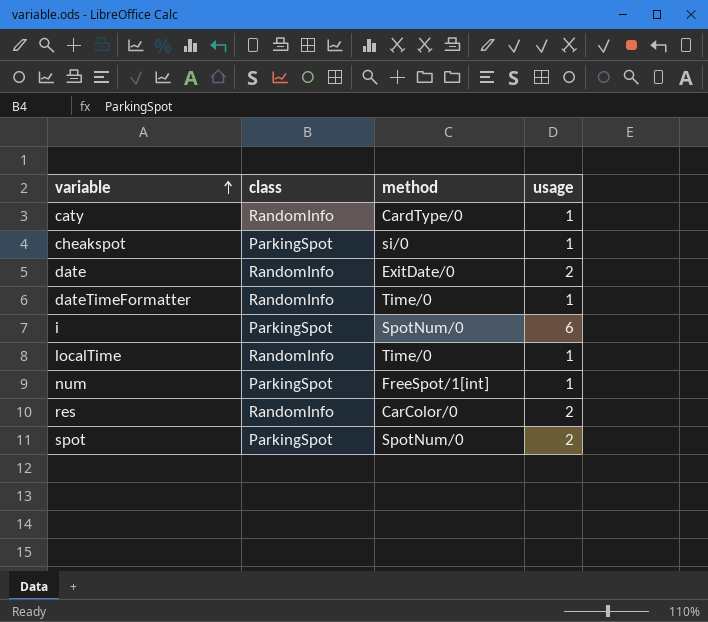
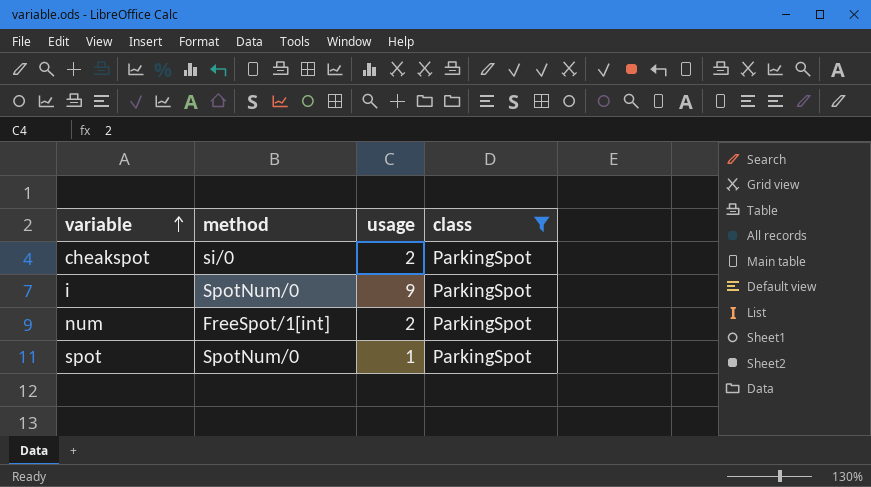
filter: none -> class = ParkingSpot
column class | position: 2 -> 4
cheakspot | usage: 1 -> 2
i | usage: 6 -> 9
num | usage: 1 -> 2
spot | usage: 2 -> 1

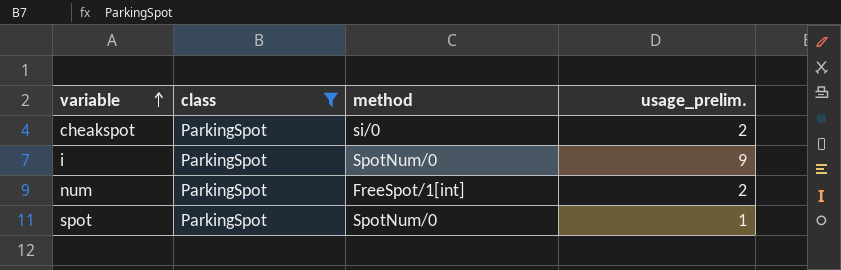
column class | position: 4 -> 2
column name: usage -> usage_prelim.

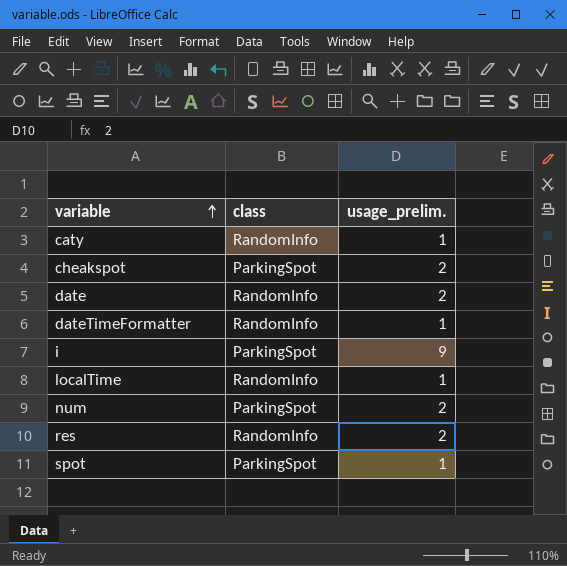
filter: class = ParkingSpot -> none
column method | position: 3 -> none

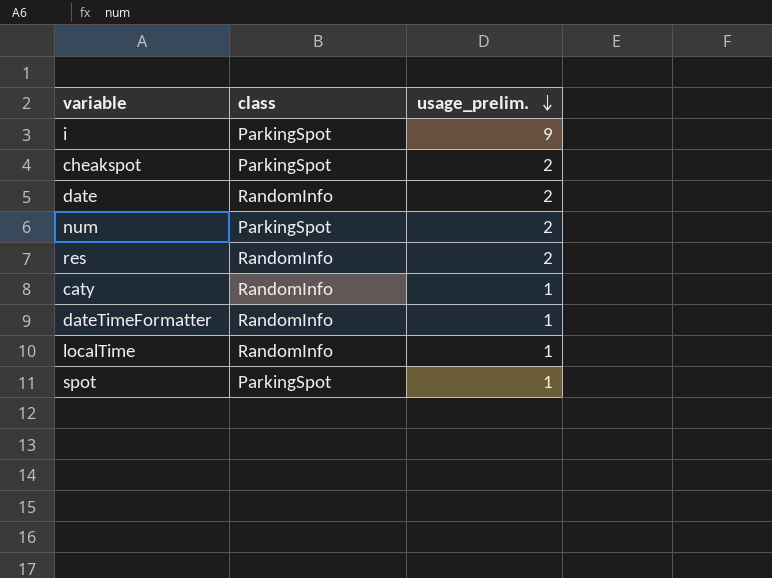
row order: variable ascending -> usage_prelim. descending

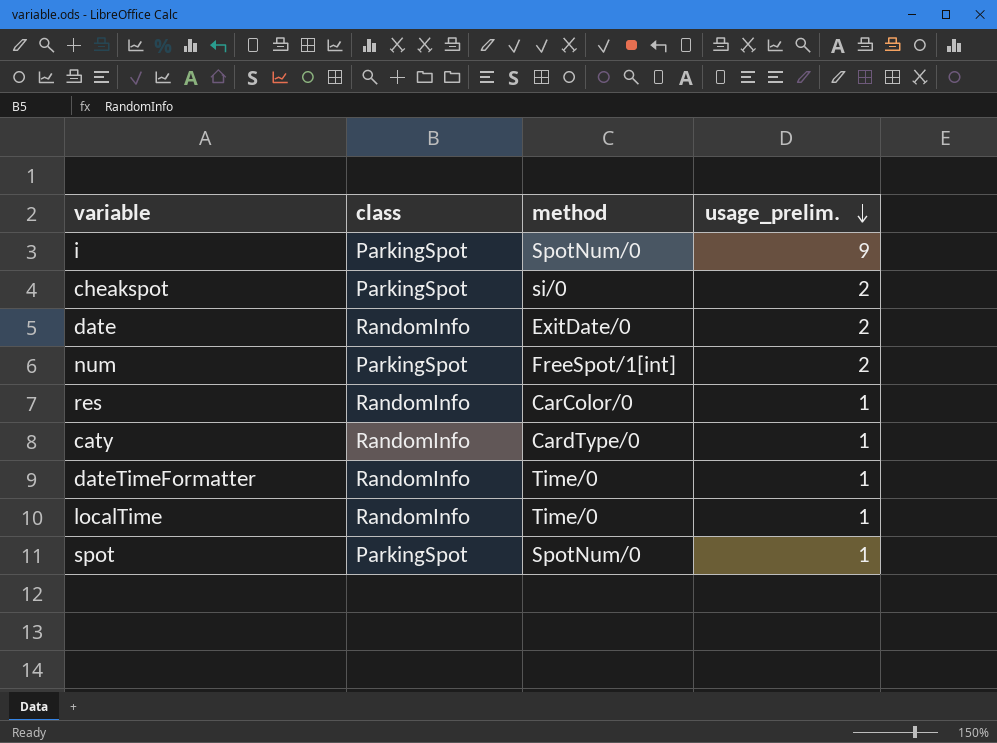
column method | position: none -> 3
res | usage_prelim.: 2 -> 1

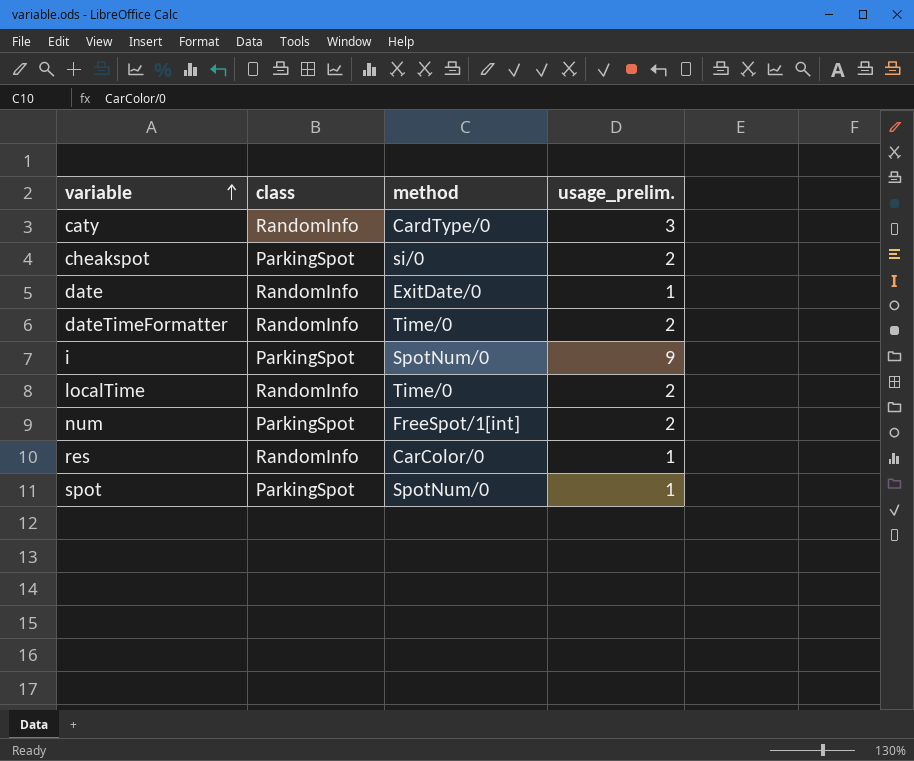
row order: usage_prelim. descending -> variable ascending
caty | usage_prelim.: 1 -> 3
date | usage_prelim.: 2 -> 1
dateTimeFormatter | usage_prelim.: 1 -> 2
localTime | usage_prelim.: 1 -> 2

